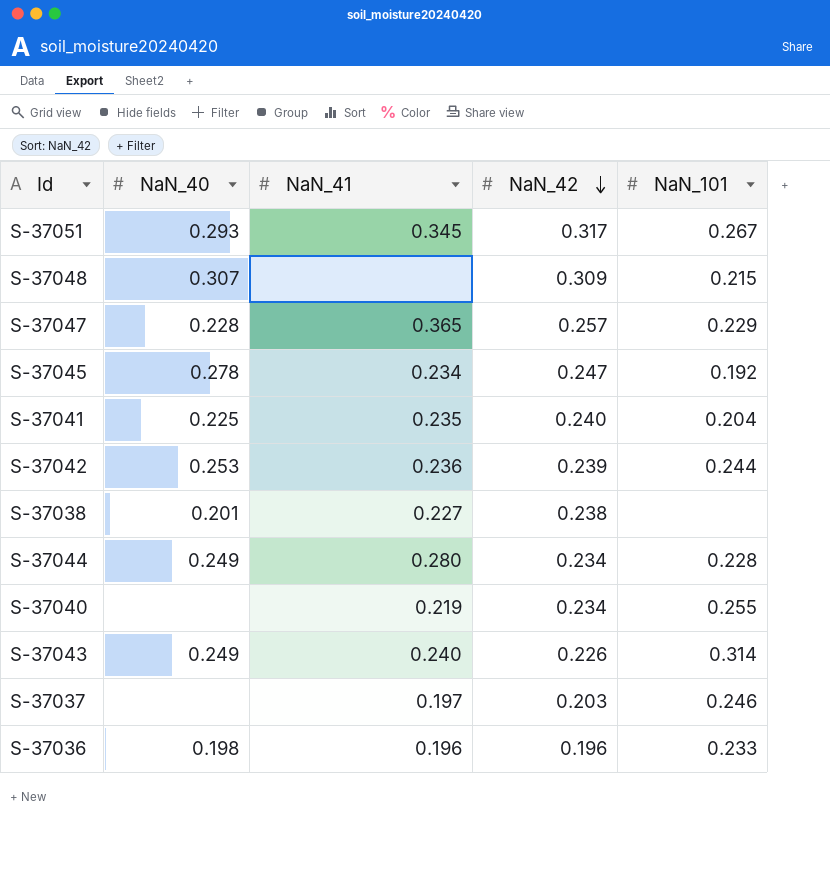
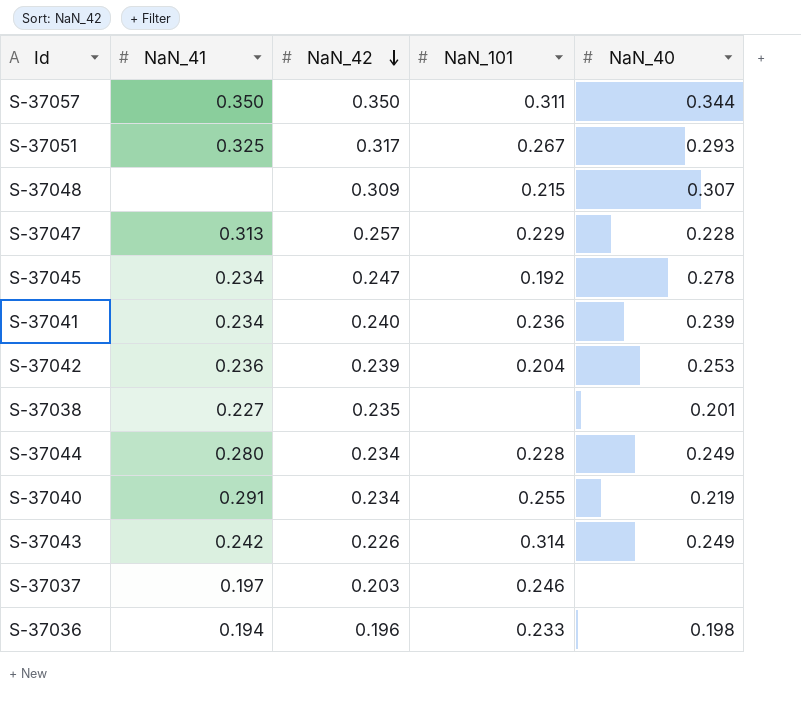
column NaN_40 | position: 2 -> 5
row S-37057: none -> 0.350 | 0.350 | 0.311 | 0.344
S-37051 | NaN_41: 0.345 -> 0.325
S-37047 | NaN_41: 0.365 -> 0.313
S-37041 | NaN_41: 0.235 -> 0.234
S-37041 | NaN_101: 0.204 -> 0.236
S-37041 | NaN_40: 0.225 -> 0.239
S-37042 | NaN_101: 0.244 -> 0.204
S-37038 | NaN_42: 0.238 -> 0.235
S-37040 | NaN_41: 0.219 -> 0.291
S-37040 | NaN_40: none -> 0.219
S-37043 | NaN_41: 0.240 -> 0.242
S-37036 | NaN_41: 0.196 -> 0.194

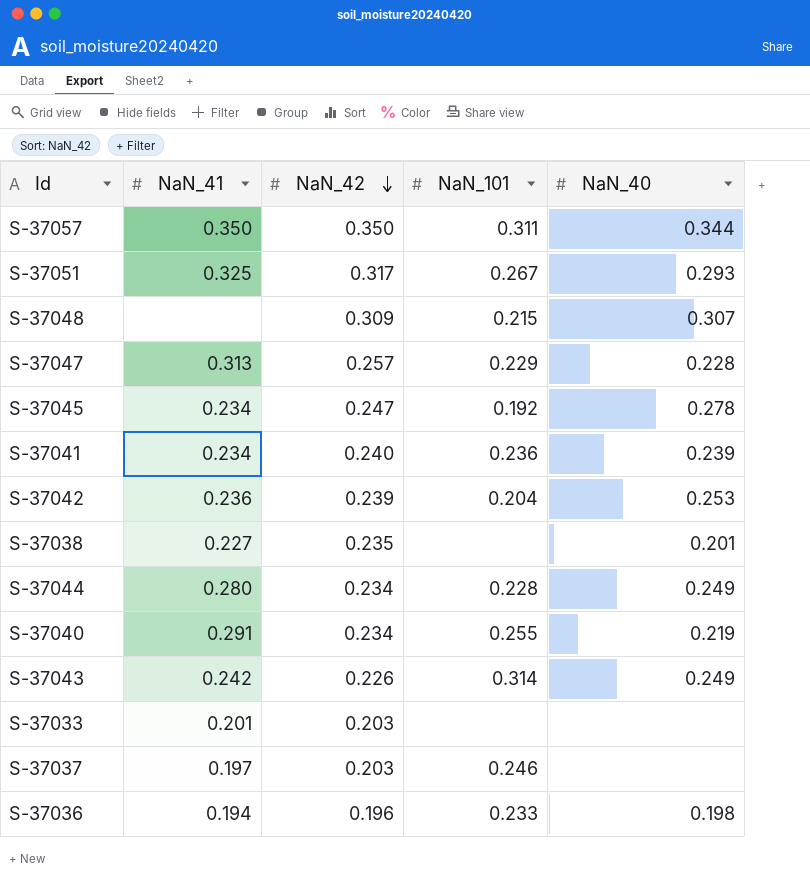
row S-37033: none -> 0.201 | 0.203 | none | none

